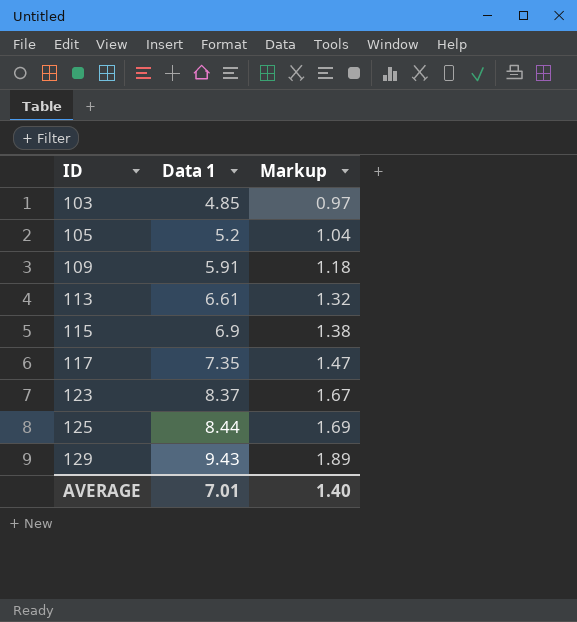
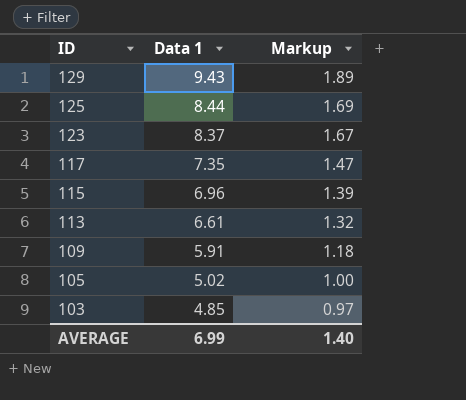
row order: ID ascending -> ID descending
115 | Data 1: 6.9 -> 6.96
115 | Markup: 1.38 -> 1.39
105 | Data 1: 5.2 -> 5.02
105 | Markup: 1.04 -> 1.00
AVERAGE | Data 1: 7.01 -> 6.99

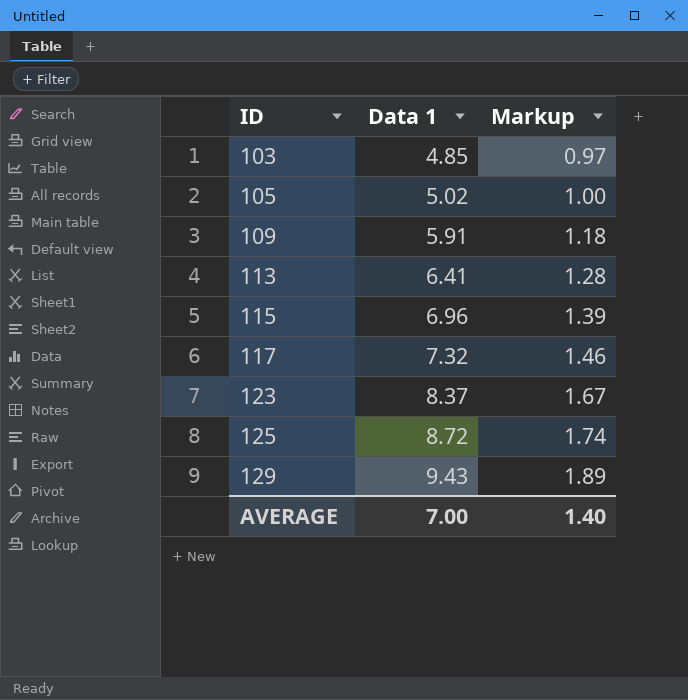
row order: ID descending -> ID ascending
113 | Data 1: 6.61 -> 6.41
113 | Markup: 1.32 -> 1.28
117 | Data 1: 7.35 -> 7.32
117 | Markup: 1.47 -> 1.46
125 | Data 1: 8.44 -> 8.72
125 | Markup: 1.69 -> 1.74
AVERAGE | Data 1: 6.99 -> 7.00

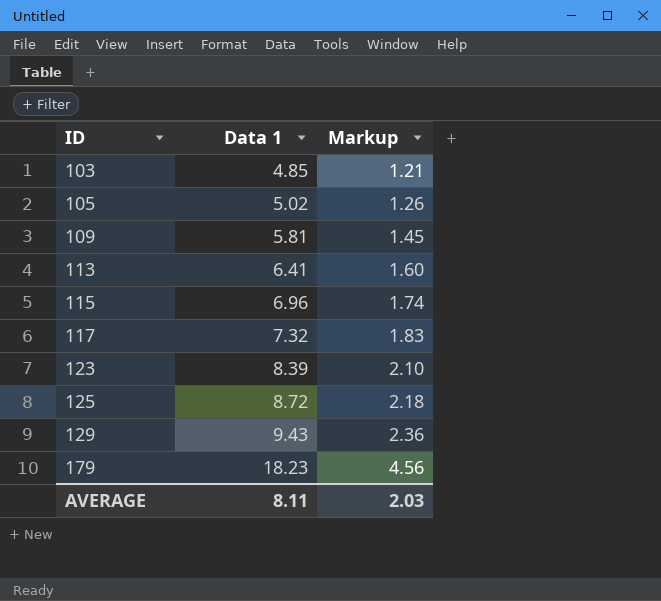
column Markup | formula: [Data 1] * 0.2 -> [Data 1] * 0.25
109 | Data 1: 5.91 -> 5.81
123 | Data 1: 8.37 -> 8.39
row 179: none -> 18.23 | 4.56
AVERAGE | Data 1: 7.00 -> 8.11
AVERAGE | Markup: 1.40 -> 2.03

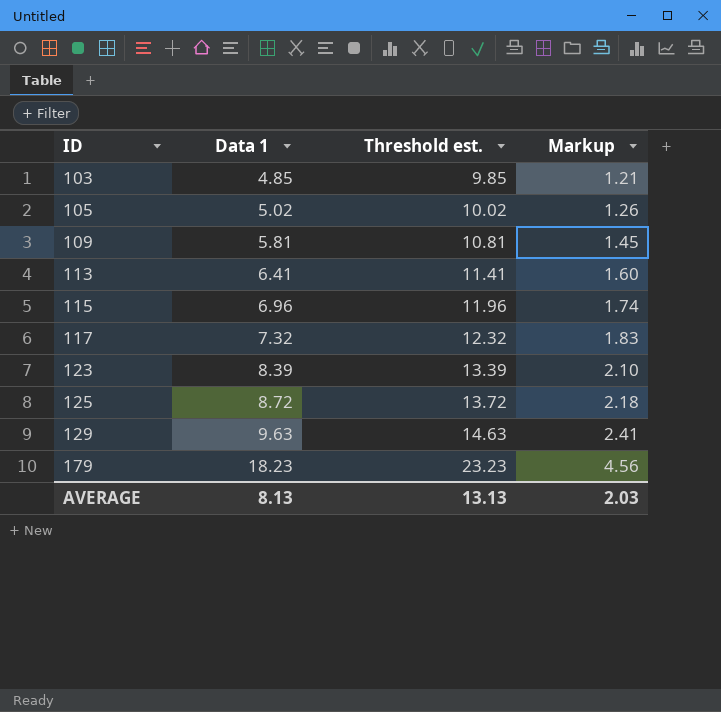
column Threshold est. | formula: none -> [Data 1] + 5
129 | Data 1: 9.43 -> 9.63
129 | Markup: 2.36 -> 2.41
AVERAGE | Data 1: 8.11 -> 8.13

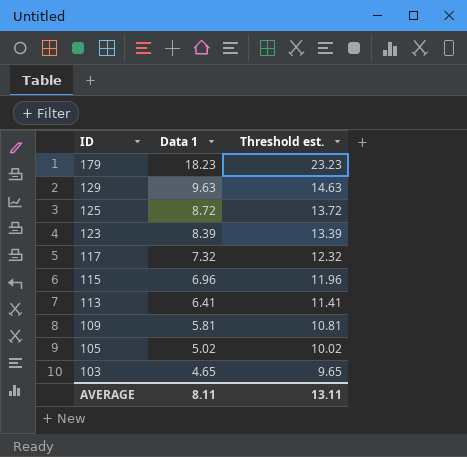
row order: ID ascending -> ID descending
column Markup | formula: [Data 1] * 0.25 -> none
103 | Data 1: 4.85 -> 4.65
103 | Threshold est.: 9.85 -> 9.65
AVERAGE | Data 1: 8.13 -> 8.11
AVERAGE | Threshold est.: 13.13 -> 13.11

